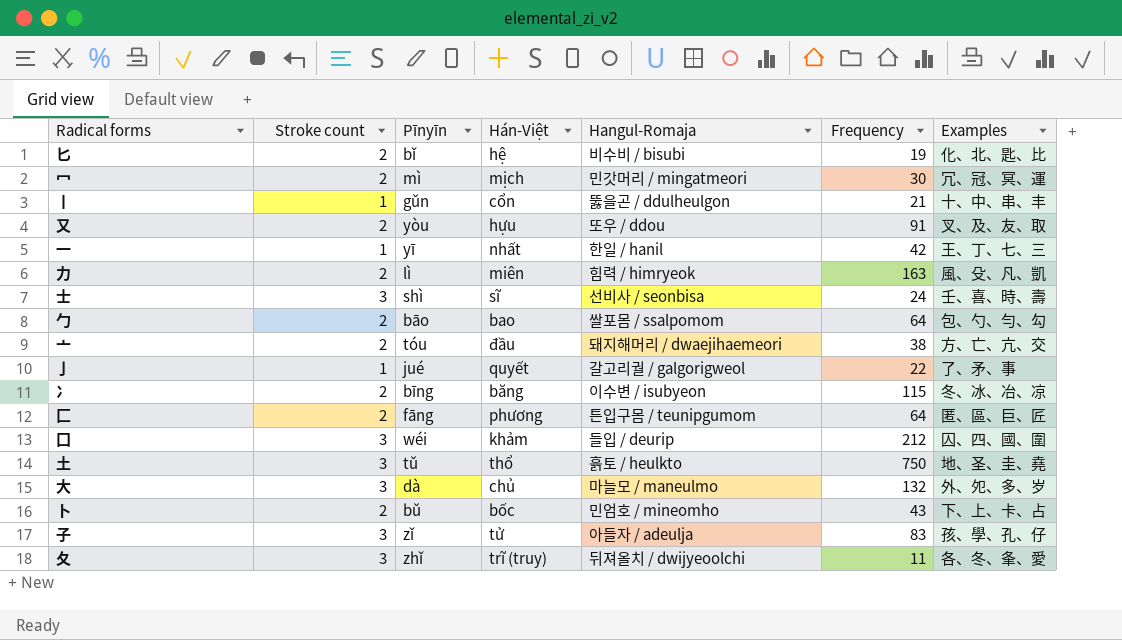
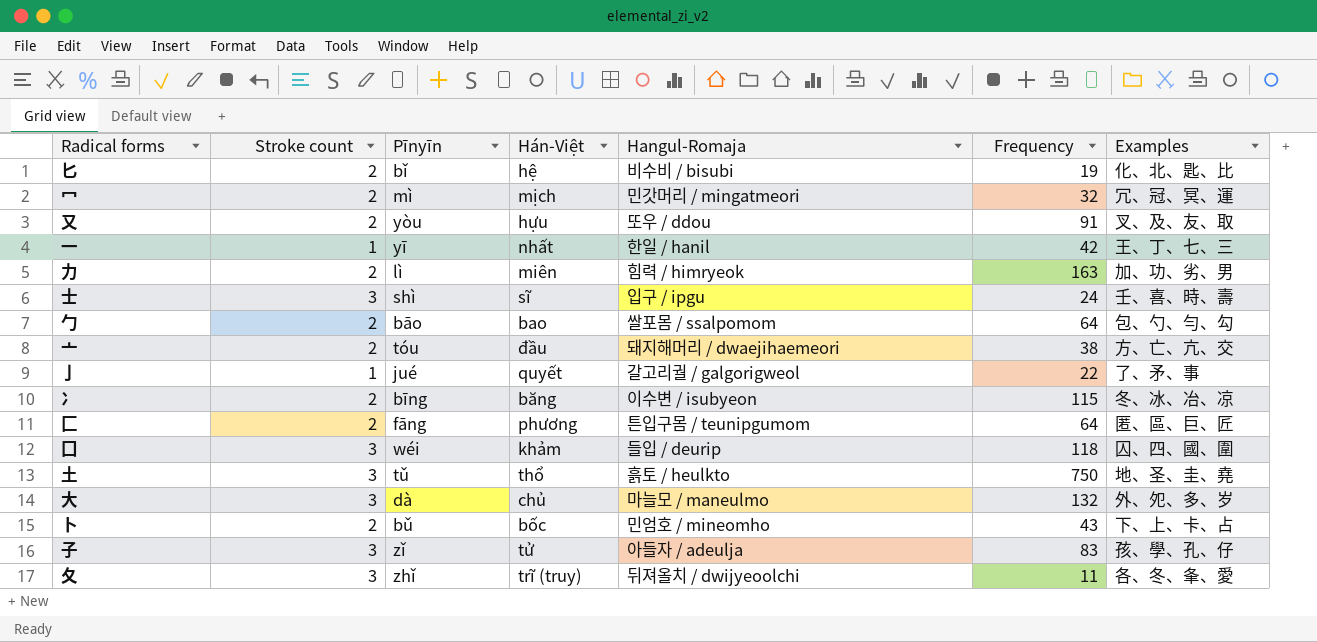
row 丨: 1 | gǔn | cổn | 뚫을곤 / ddulheulgon | 21 | 十、中、串、丰 -> none
冖 | Frequency: 30 -> 32
力 | Examples: 風、殳、凡、凱 -> 加、功、劣、男
士 | Hangul-Romaja: 선비사 / seonbisa -> 입구 / ipgu
囗 | Frequency: 212 -> 118

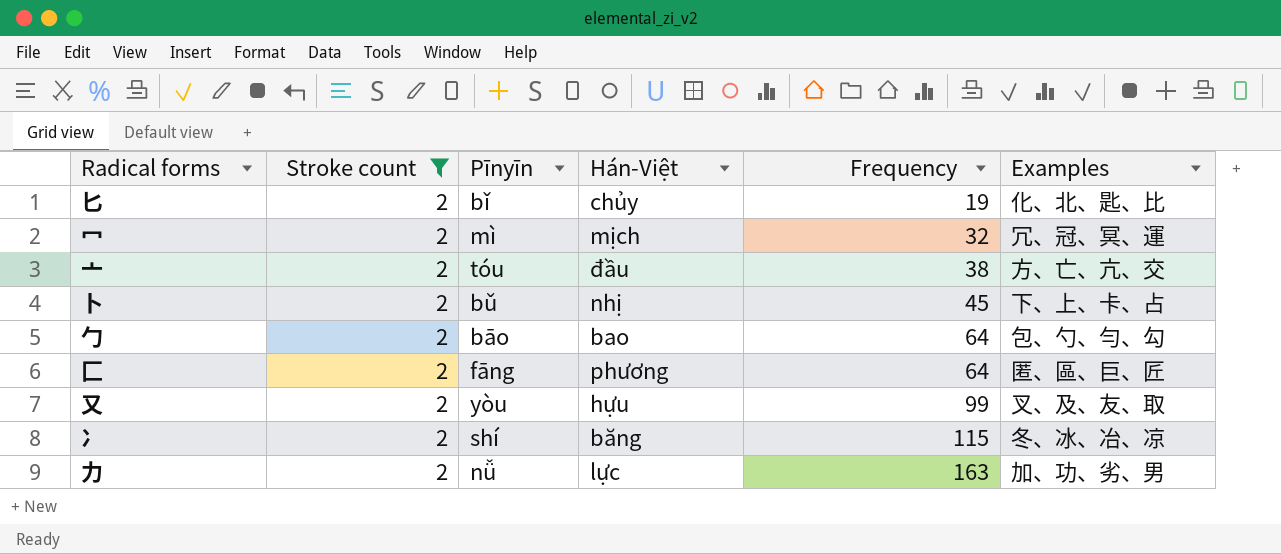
filter: none -> Stroke count = 2
row order: none -> Frequency ascending
column Hangul-Romaja | position: 5 -> none
匕 | Hán-Việt: hệ -> chủy
卜 | Hán-Việt: bốc -> nhị
卜 | Frequency: 43 -> 45
又 | Frequency: 91 -> 99
冫 | Pīnyīn: bīng -> shí
力 | Pīnyīn: lì -> nǚ
力 | Hán-Việt: miên -> lực

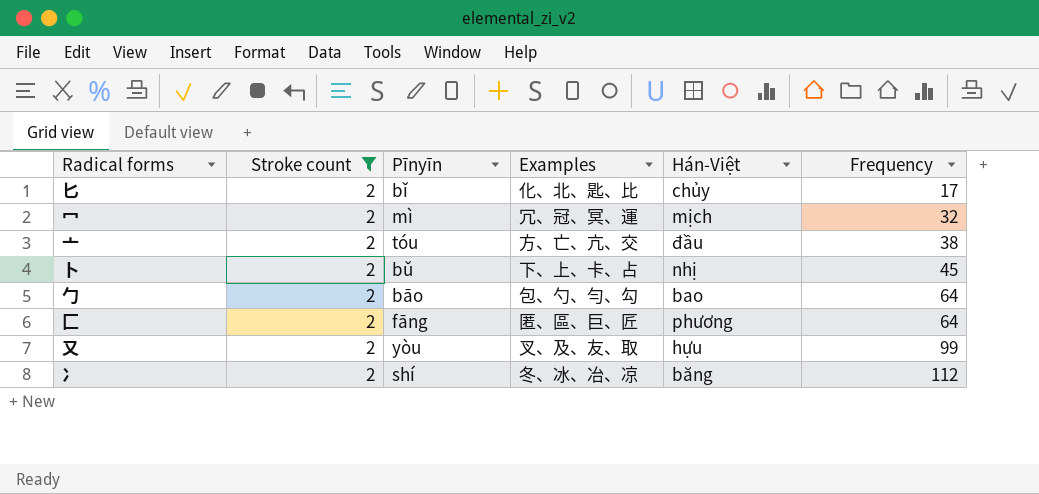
column Examples | position: 6 -> 4
row 力: 2 | nǚ | lực | 163 | 加、功、劣、男 -> none
匕 | Frequency: 19 -> 17
冫 | Frequency: 115 -> 112

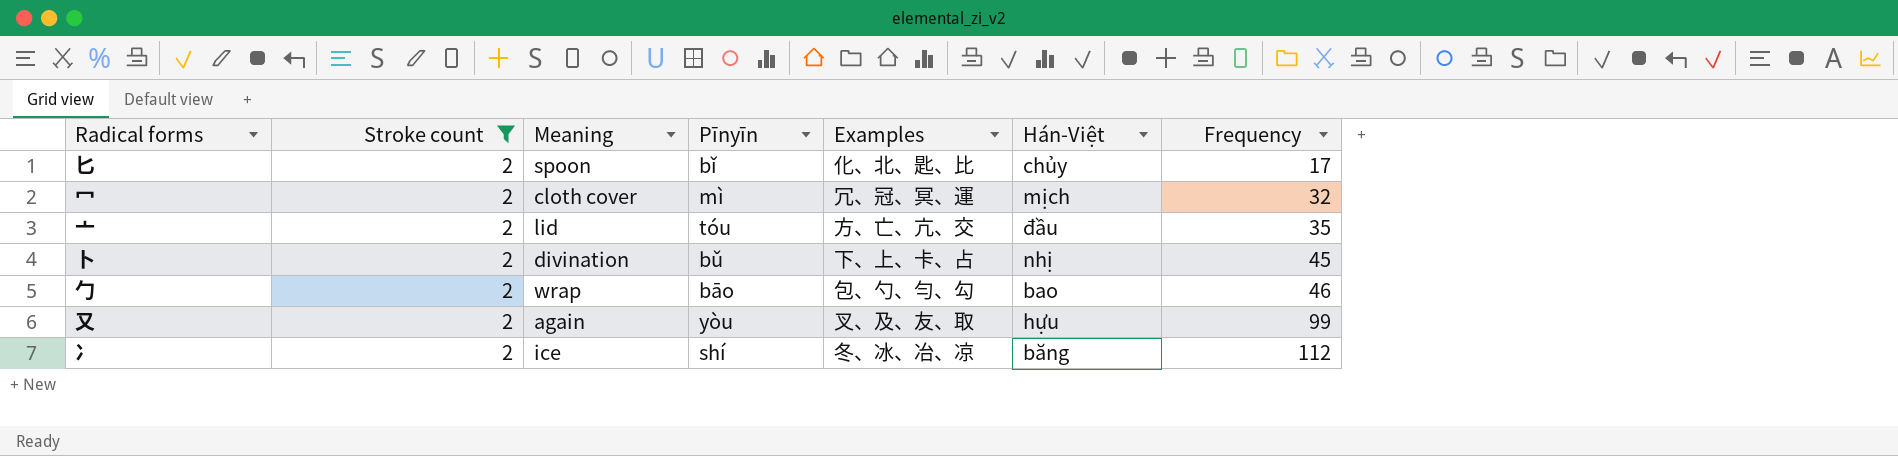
column Meaning | position: none -> 3
row 匚: 2 | fāng | 匿、區、巨、匠 | phương | 64 -> none
亠 | Frequency: 38 -> 35
勹 | Frequency: 64 -> 46

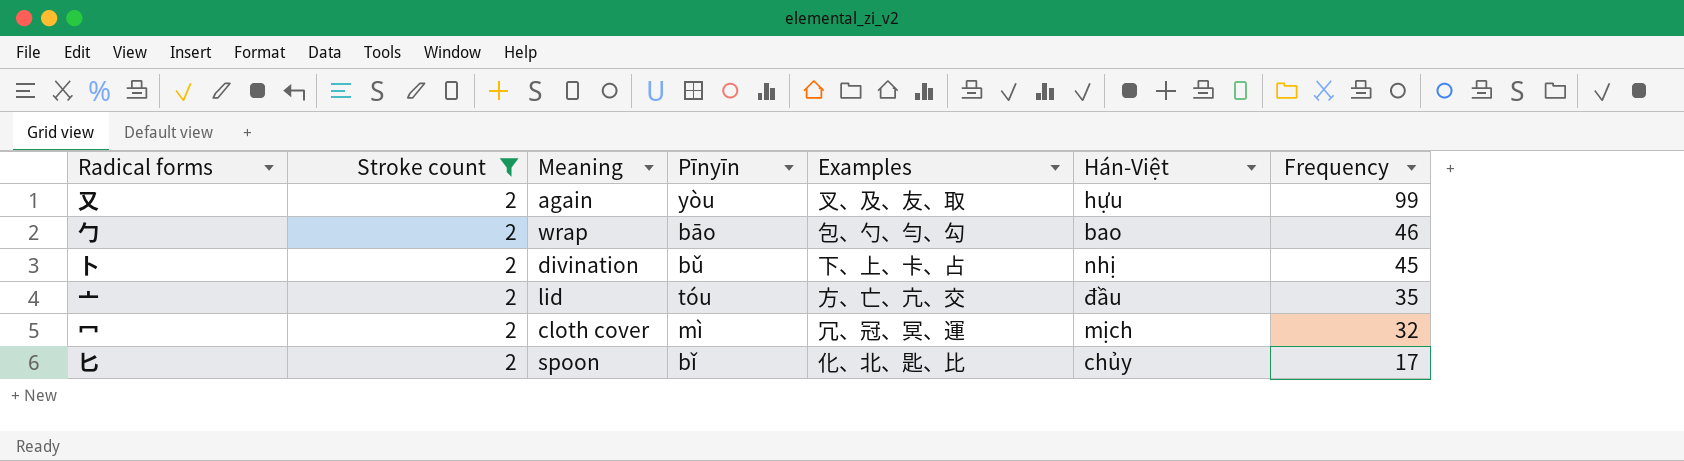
row order: Frequency ascending -> Frequency descending
row 冫: 2 | ice | shí | 冬、冰、冶、凉 | băng | 112 -> none

